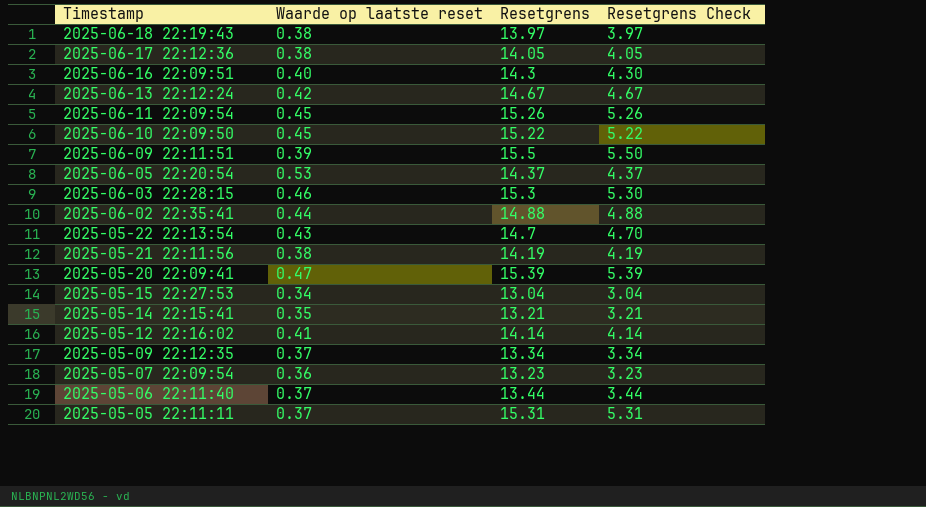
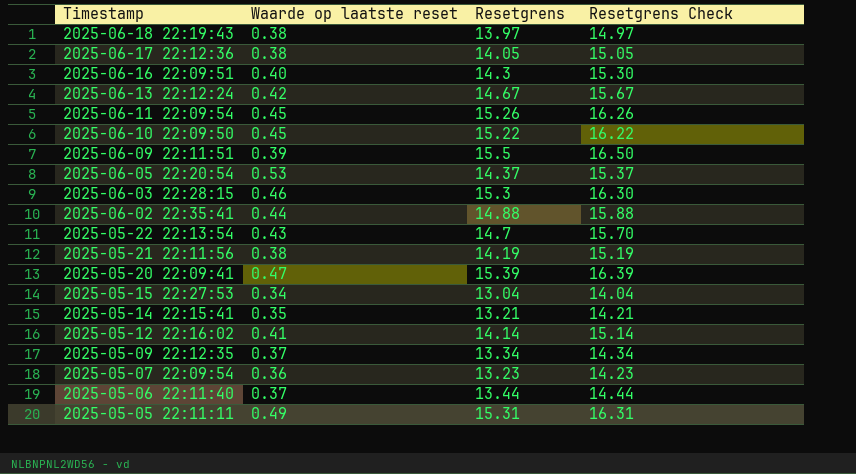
column Resetgrens Check | formula: [Resetgrens] - 10 -> [Resetgrens] + 1
2025-05-05 22:11:11 | Waarde op laatste reset: 0.37 -> 0.49

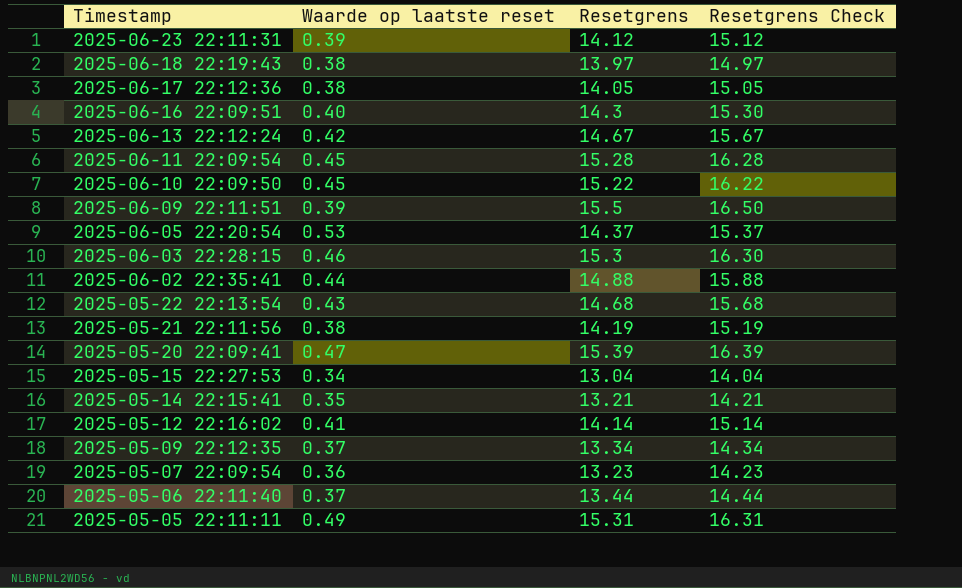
row 2025-06-23 22:11:31: none -> 0.39 | 14.12 | 15.12
2025-06-11 22:09:54 | Resetgrens: 15.26 -> 15.28
2025-06-11 22:09:54 | Resetgrens Check: 16.26 -> 16.28
2025-05-22 22:13:54 | Resetgrens: 14.7 -> 14.68
2025-05-22 22:13:54 | Resetgrens Check: 15.70 -> 15.68

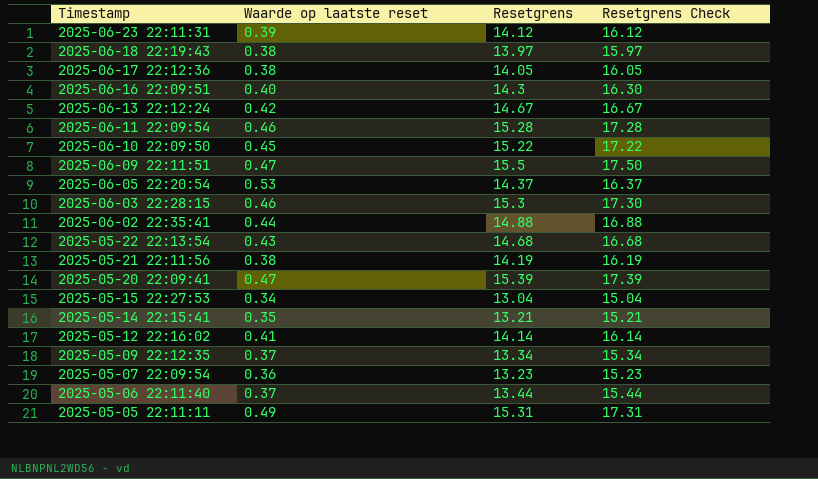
column Resetgrens Check | formula: [Resetgrens] + 1 -> [Resetgrens] + 2
2025-06-11 22:09:54 | Waarde op laatste reset: 0.45 -> 0.46
2025-06-09 22:11:51 | Waarde op laatste reset: 0.39 -> 0.47

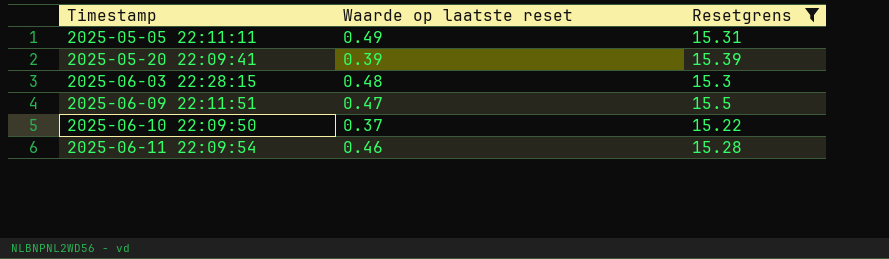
filter: none -> Resetgrens >= 15.22
row order: Timestamp descending -> Timestamp ascending
column Resetgrens Check | formula: [Resetgrens] + 2 -> none
2025-05-20 22:09:41 | Waarde op laatste reset: 0.47 -> 0.39
2025-06-03 22:28:15 | Waarde op laatste reset: 0.46 -> 0.48
2025-06-10 22:09:50 | Waarde op laatste reset: 0.45 -> 0.37

